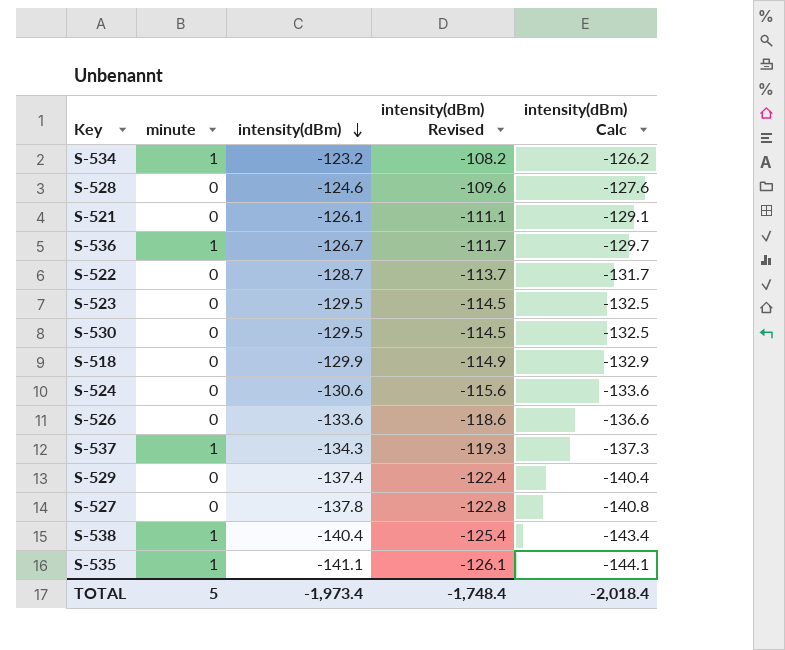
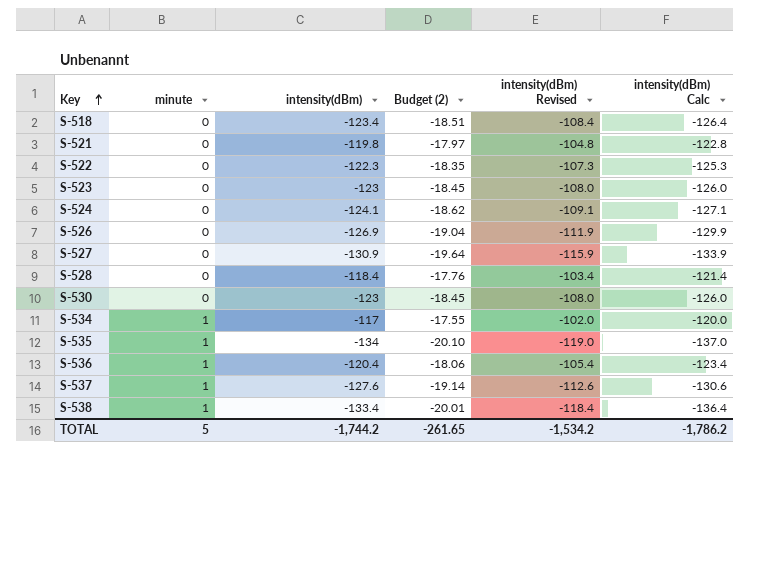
row order: intensity(dBm) descending -> Key ascending
column Budget (2) | formula: none -> [intensity(dBm)] * 0.15
row S-529: 0 | -137.4 | -122.4 | -140.4 -> none
S-518 | intensity(dBm): -129.9 -> -123.4
S-518 | intensity(dBm) Revised: -114.9 -> -108.4
S-518 | intensity(dBm) Calc: -132.9 -> -126.4
S-521 | intensity(dBm): -126.1 -> -119.8
S-521 | intensity(dBm) Revised: -111.1 -> -104.8
S-521 | intensity(dBm) Calc: -129.1 -> -122.8
S-522 | intensity(dBm): -128.7 -> -122.3
S-522 | intensity(dBm) Revised: -113.7 -> -107.3
S-522 | intensity(dBm) Calc: -131.7 -> -125.3
S-523 | intensity(dBm): -129.5 -> -123
S-523 | intensity(dBm) Revised: -114.5 -> -108.0
S-523 | intensity(dBm) Calc: -132.5 -> -126.0
S-524 | intensity(dBm): -130.6 -> -124.1
S-524 | intensity(dBm) Revised: -115.6 -> -109.1
S-524 | intensity(dBm) Calc: -133.6 -> -127.1
S-526 | intensity(dBm): -133.6 -> -126.9
S-526 | intensity(dBm) Revised: -118.6 -> -111.9
S-526 | intensity(dBm) Calc: -136.6 -> -129.9
S-527 | intensity(dBm): -137.8 -> -130.9
S-527 | intensity(dBm) Revised: -122.8 -> -115.9
S-527 | intensity(dBm) Calc: -140.8 -> -133.9
S-528 | intensity(dBm): -124.6 -> -118.4
S-528 | intensity(dBm) Revised: -109.6 -> -103.4
S-528 | intensity(dBm) Calc: -127.6 -> -121.4
S-530 | intensity(dBm): -129.5 -> -123
S-530 | intensity(dBm) Revised: -114.5 -> -108.0
S-530 | intensity(dBm) Calc: -132.5 -> -126.0
S-534 | intensity(dBm): -123.2 -> -117
S-534 | intensity(dBm) Revised: -108.2 -> -102.0
S-534 | intensity(dBm) Calc: -126.2 -> -120.0
S-535 | intensity(dBm): -141.1 -> -134
S-535 | intensity(dBm) Revised: -126.1 -> -119.0
S-535 | intensity(dBm) Calc: -144.1 -> -137.0
S-536 | intensity(dBm): -126.7 -> -120.4
S-536 | intensity(dBm) Revised: -111.7 -> -105.4
S-536 | intensity(dBm) Calc: -129.7 -> -123.4
S-537 | intensity(dBm): -134.3 -> -127.6
S-537 | intensity(dBm) Revised: -119.3 -> -112.6
S-537 | intensity(dBm) Calc: -137.3 -> -130.6
S-538 | intensity(dBm): -140.4 -> -133.4
S-538 | intensity(dBm) Revised: -125.4 -> -118.4
S-538 | intensity(dBm) Calc: -143.4 -> -136.4
TOTAL | intensity(dBm): -1,973.4 -> -1,744.2
TOTAL | intensity(dBm) Revised: -1,748.4 -> -1,534.2
TOTAL | intensity(dBm) Calc: -2,018.4 -> -1,786.2

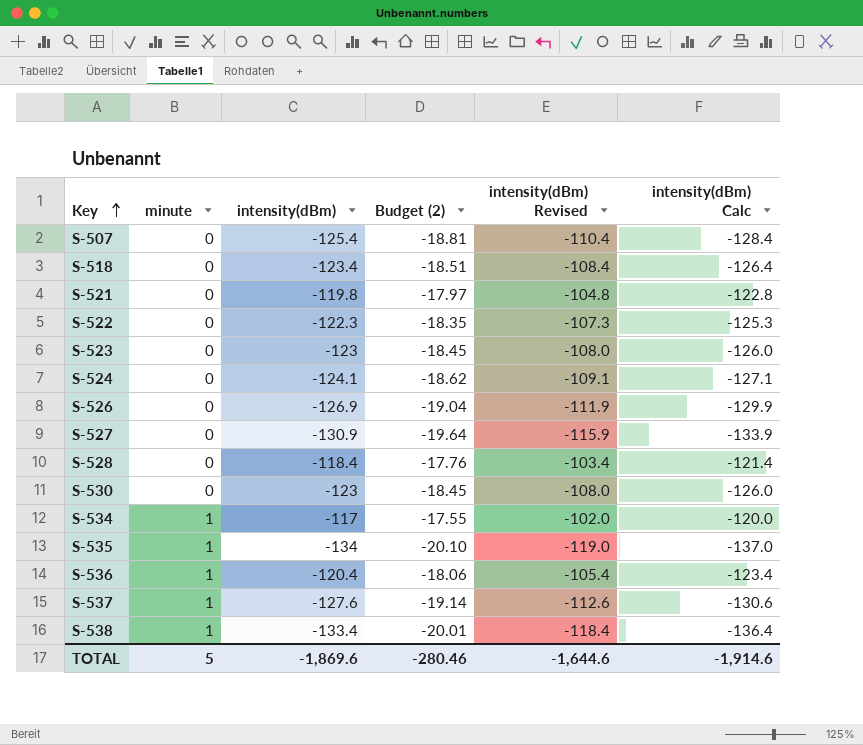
row S-507: none -> 0 | -125.4 | -18.81 | -110.4 | -128.4
TOTAL | intensity(dBm): -1,744.2 -> -1,869.6
TOTAL | Budget (2): -261.65 -> -280.46
TOTAL | intensity(dBm) Revised: -1,534.2 -> -1,644.6
TOTAL | intensity(dBm) Calc: -1,786.2 -> -1,914.6

